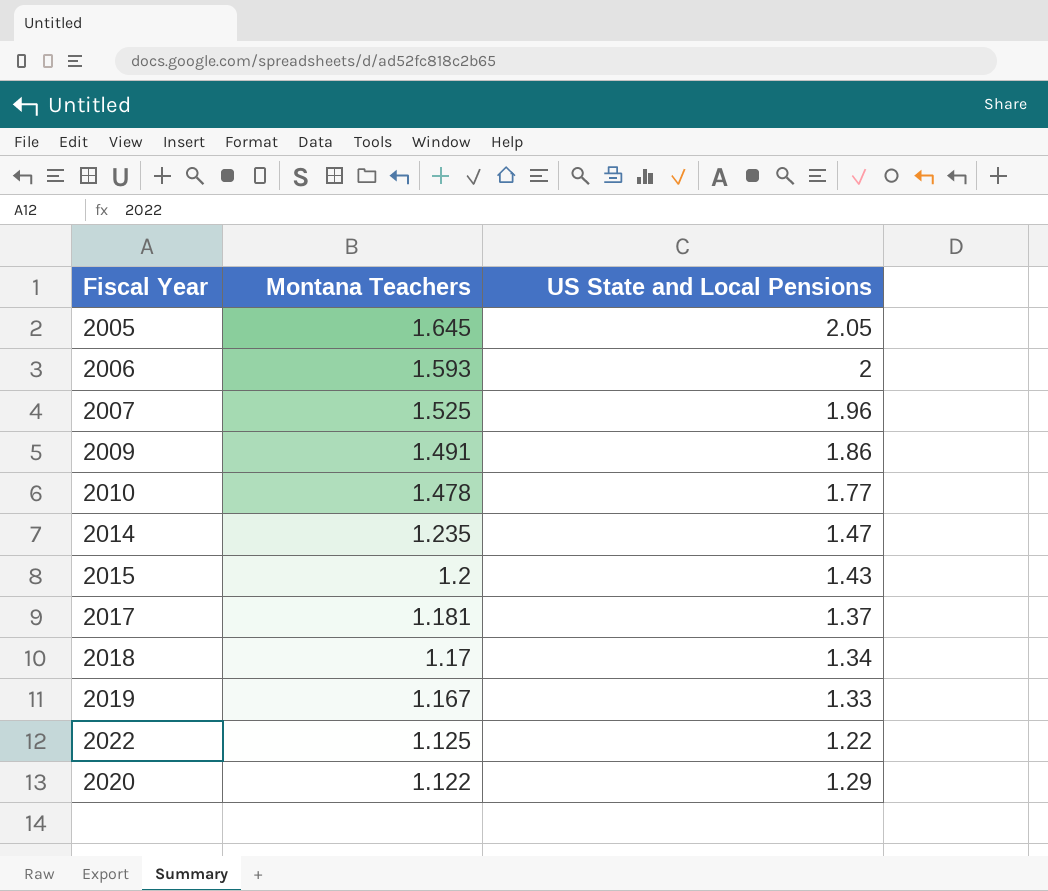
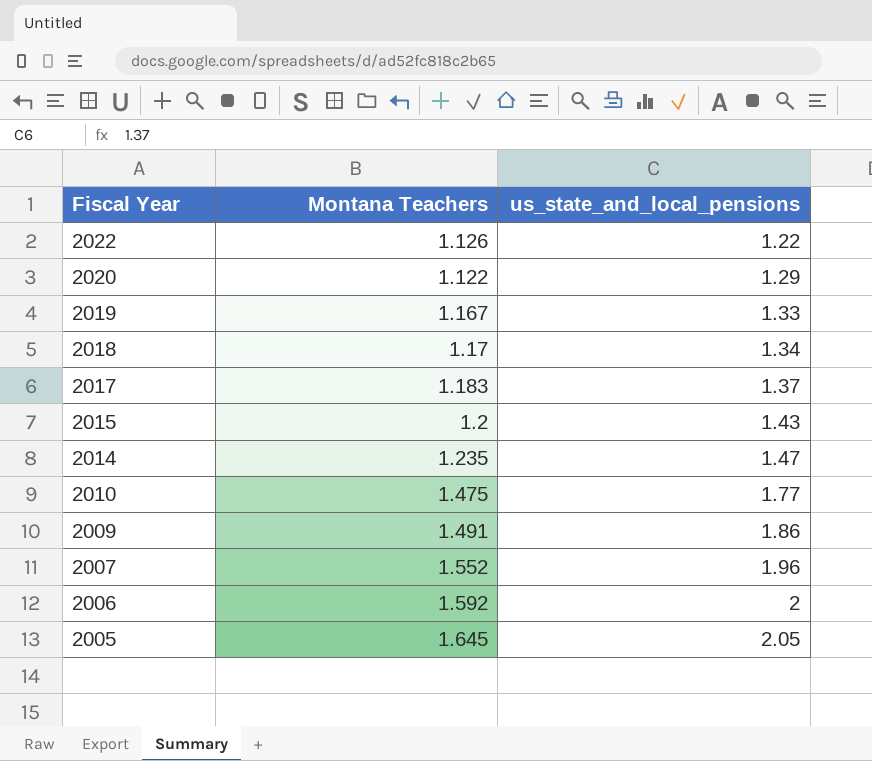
row order: Montana Teachers descending -> Fiscal Year descending
column name: US State and Local Pensions -> us_state_and_local_pensions
2022 | Montana Teachers: 1.125 -> 1.126
2017 | Montana Teachers: 1.181 -> 1.183
2010 | Montana Teachers: 1.478 -> 1.475
2007 | Montana Teachers: 1.525 -> 1.552
2006 | Montana Teachers: 1.593 -> 1.592

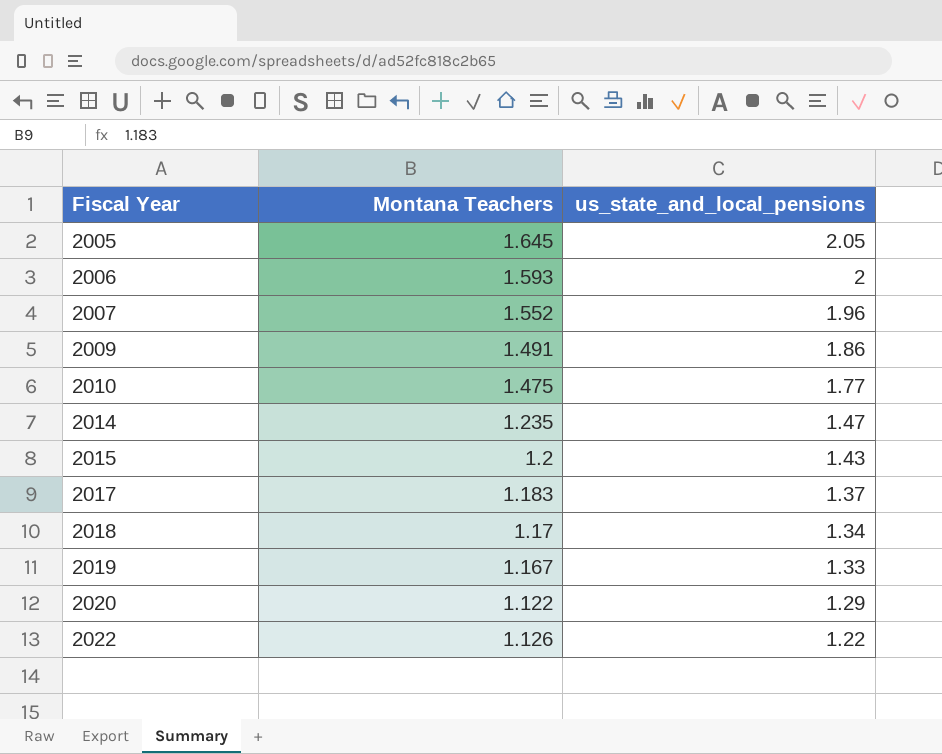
row order: Fiscal Year descending -> Fiscal Year ascending
2006 | Montana Teachers: 1.592 -> 1.593

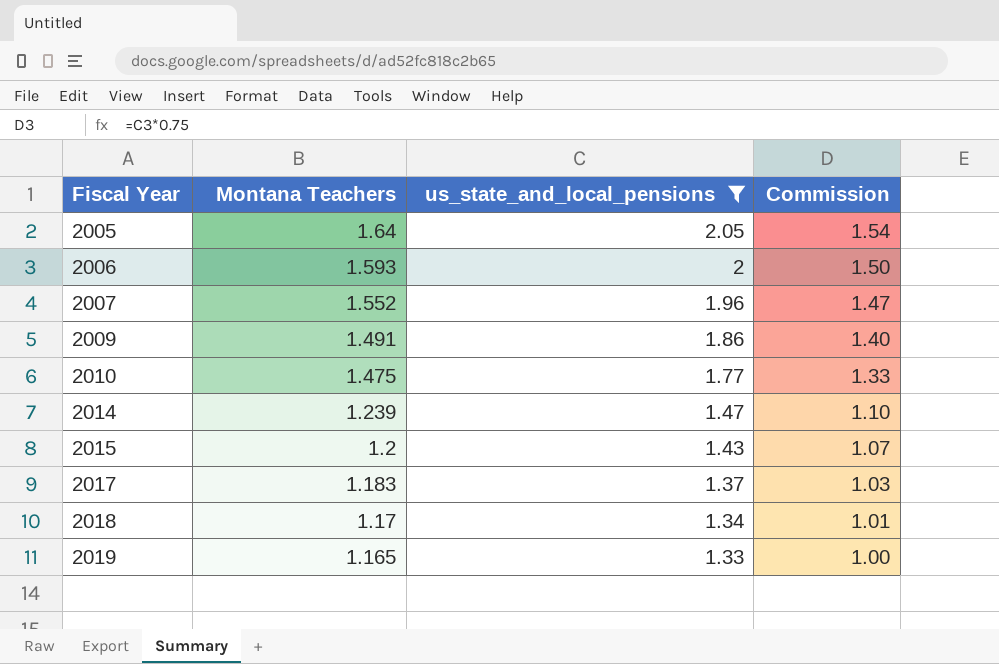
filter: none -> us_state_and_local_pensions >= 1.33
column Commission | formula: none -> [us_state_and_local_pensions] * 0.75
2005 | Montana Teachers: 1.645 -> 1.64
2014 | Montana Teachers: 1.235 -> 1.239
2019 | Montana Teachers: 1.167 -> 1.165

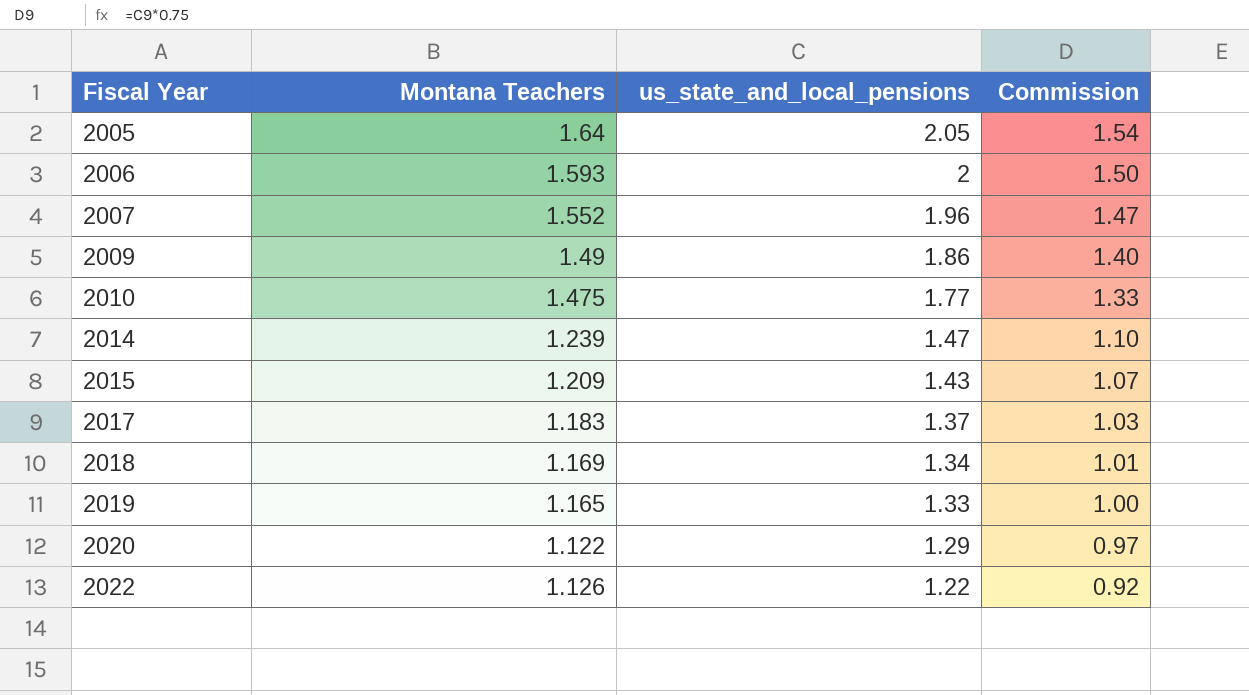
filter: us_state_and_local_pensions >= 1.33 -> none
2009 | Montana Teachers: 1.491 -> 1.49
2015 | Montana Teachers: 1.2 -> 1.209
2018 | Montana Teachers: 1.17 -> 1.169

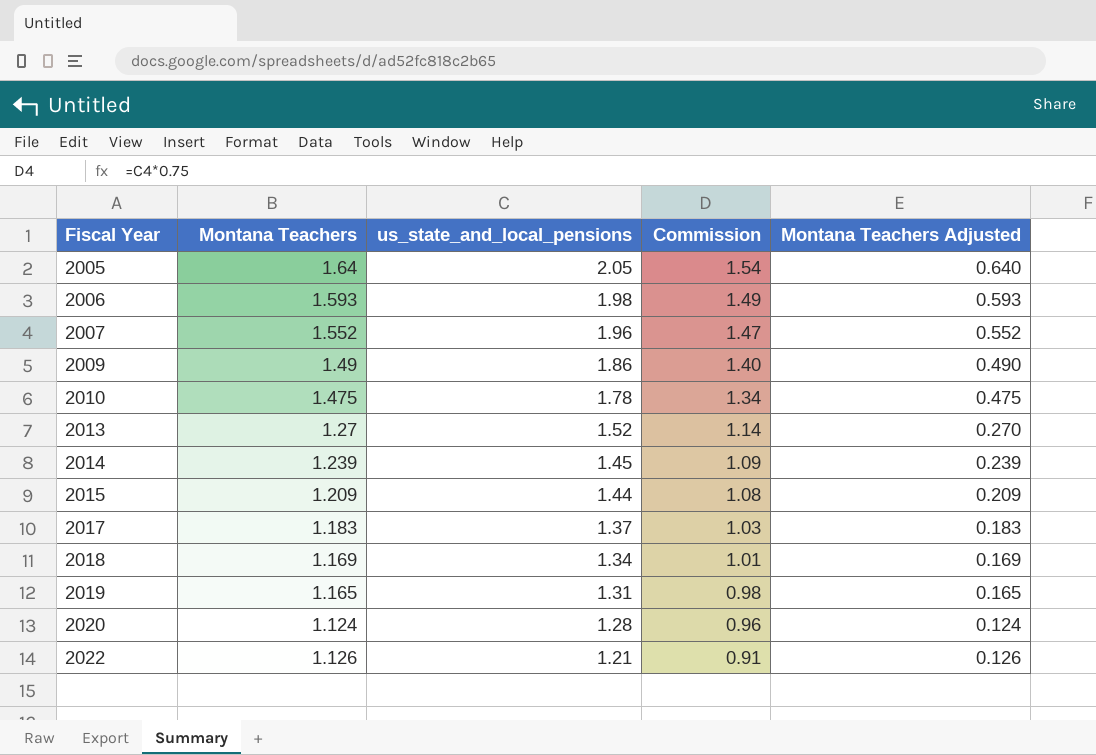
column Montana Teachers Adjusted | formula: none -> [Montana Teachers] - 1
2006 | us_state_and_local_pensions: 2 -> 1.98
2006 | Commission: 1.50 -> 1.49
2010 | us_state_and_local_pensions: 1.77 -> 1.78
2010 | Commission: 1.33 -> 1.34
row 2013: none -> 1.27 | 1.52 | 1.14 | 0.270
2014 | us_state_and_local_pensions: 1.47 -> 1.45
2014 | Commission: 1.10 -> 1.09
2015 | us_state_and_local_pensions: 1.43 -> 1.44
2015 | Commission: 1.07 -> 1.08
2019 | us_state_and_local_pensions: 1.33 -> 1.31
2019 | Commission: 1.00 -> 0.98
2020 | Montana Teachers: 1.122 -> 1.124
2020 | us_state_and_local_pensions: 1.29 -> 1.28
2020 | Commission: 0.97 -> 0.96
2022 | us_state_and_local_pensions: 1.22 -> 1.21
2022 | Commission: 0.92 -> 0.91

